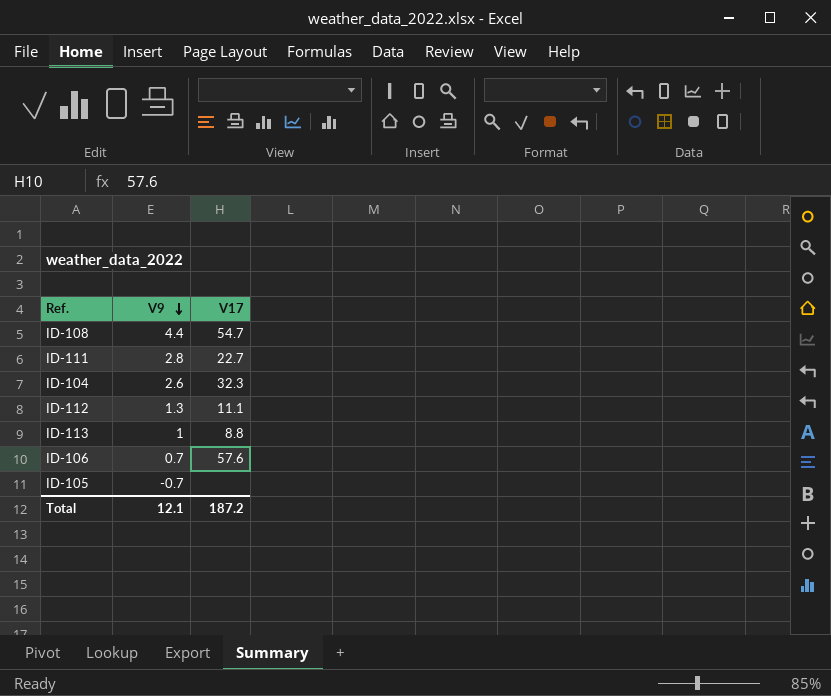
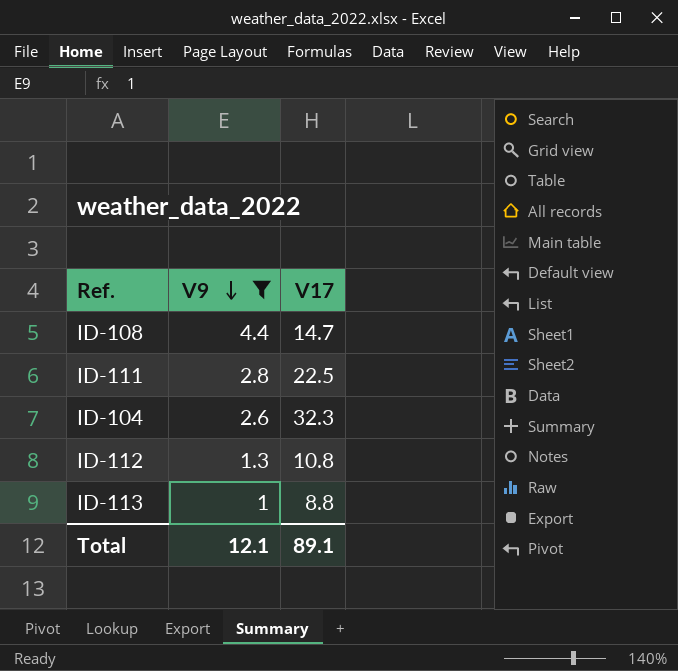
filter: none -> V9 >= 1
ID-108 | V17: 54.7 -> 14.7
ID-111 | V17: 22.7 -> 22.5
ID-112 | V17: 11.1 -> 10.8
Total | V17: 187.2 -> 89.1

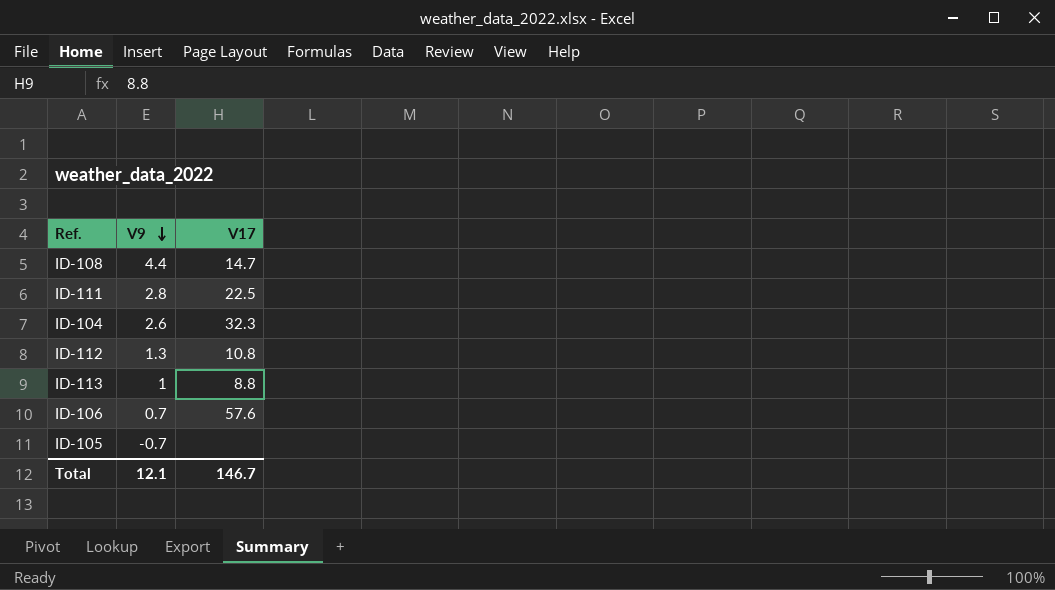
filter: V9 >= 1 -> none
Total | V17: 89.1 -> 146.7

